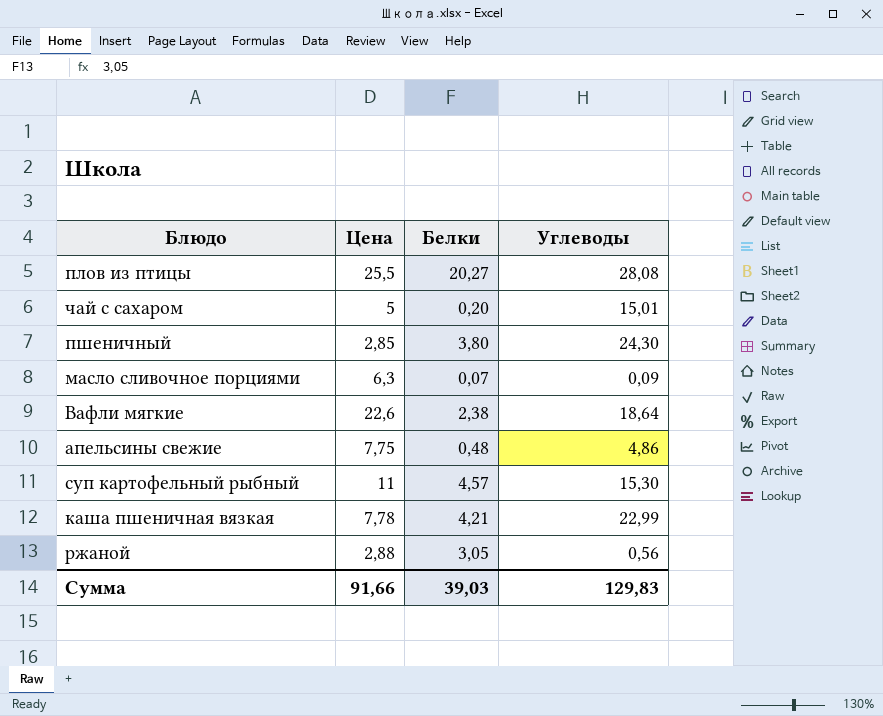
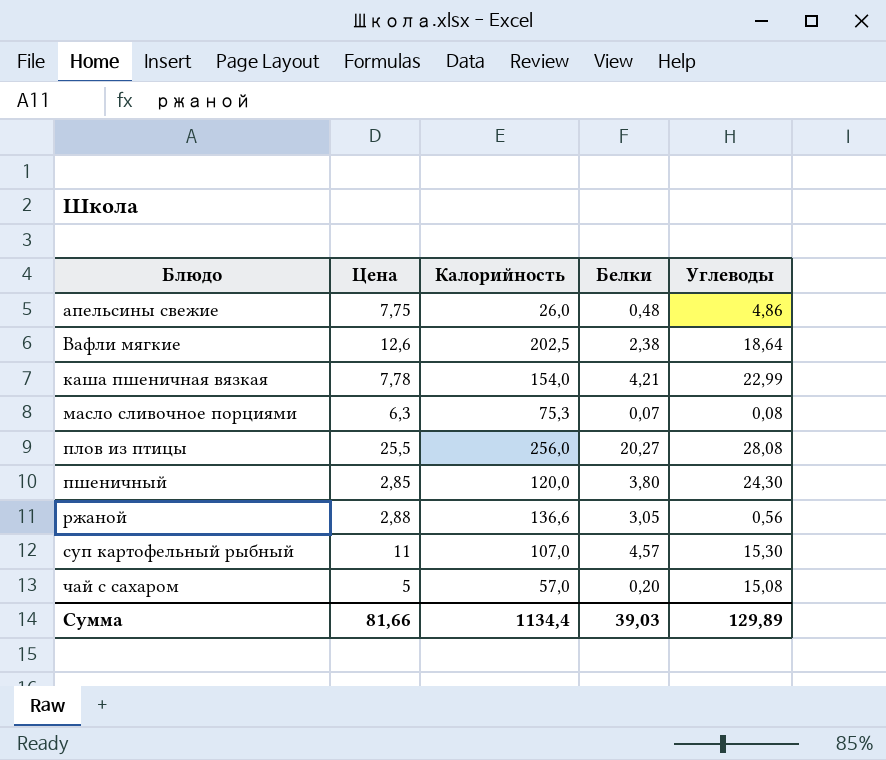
row order: none -> Блюдо ascending
column Калорийность | position: none -> 3
Вафли мягкие | Цена: 22,6 -> 12,6
масло сливочное порциями | Углеводы: 0,09 -> 0,08
чай с сахаром | Углеводы: 15,01 -> 15,08
Сумма | Цена: 91,66 -> 81,66
Сумма | Углеводы: 129,83 -> 129,89

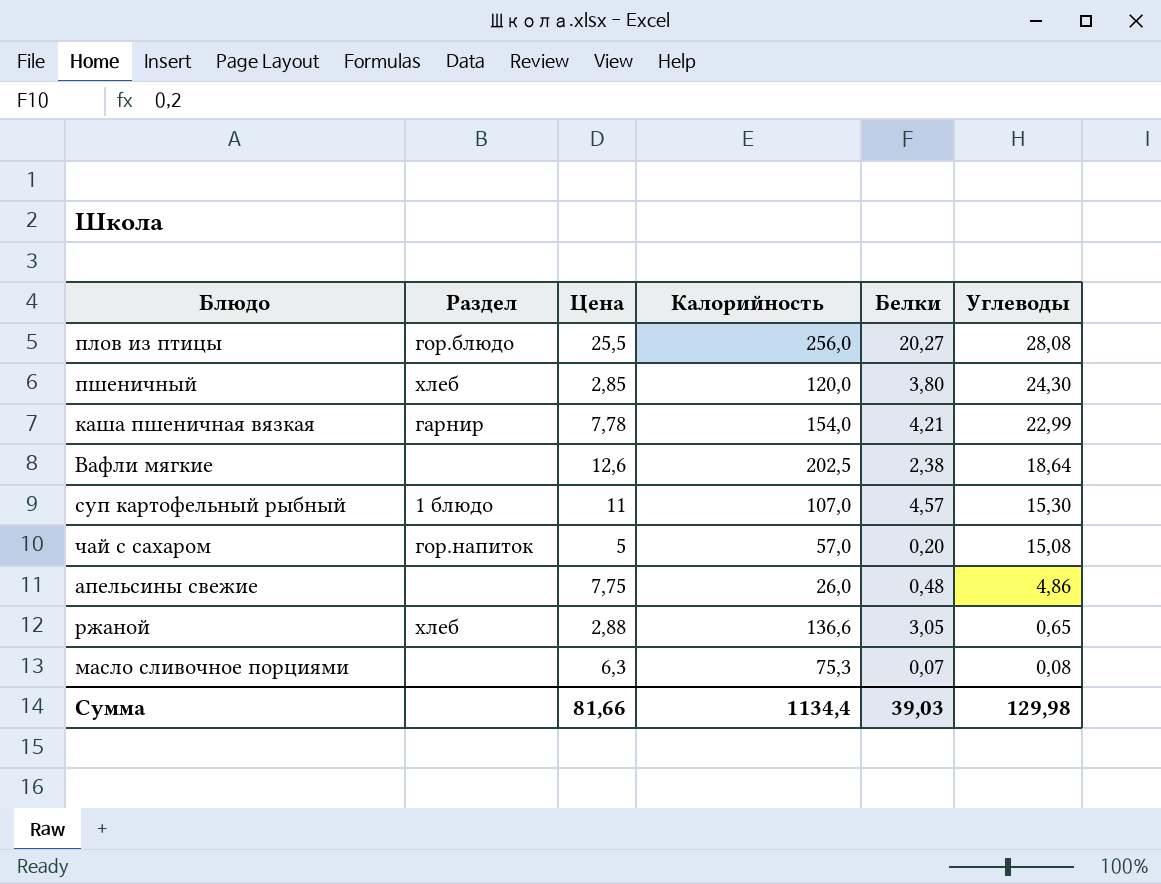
row order: Блюдо ascending -> Углеводы descending
column Раздел | position: none -> 2
ржаной | Углеводы: 0,56 -> 0,65
Сумма | Углеводы: 129,89 -> 129,98

